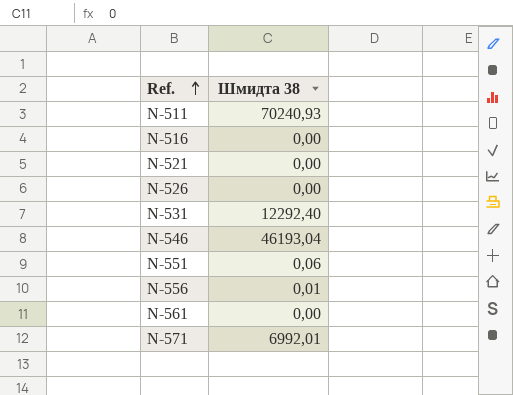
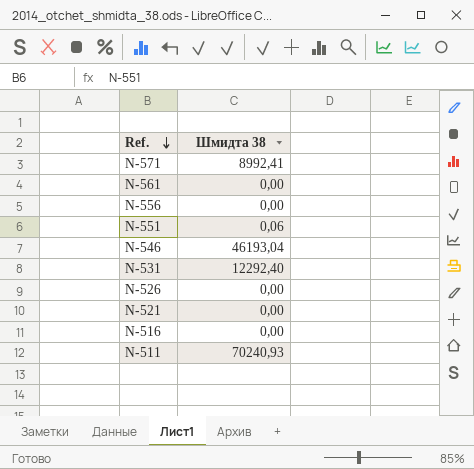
row order: Ref. ascending -> Ref. descending
N-571 | Шмидта 38: 6992,01 -> 8992,41
N-556 | Шмидта 38: 0,01 -> 0,00

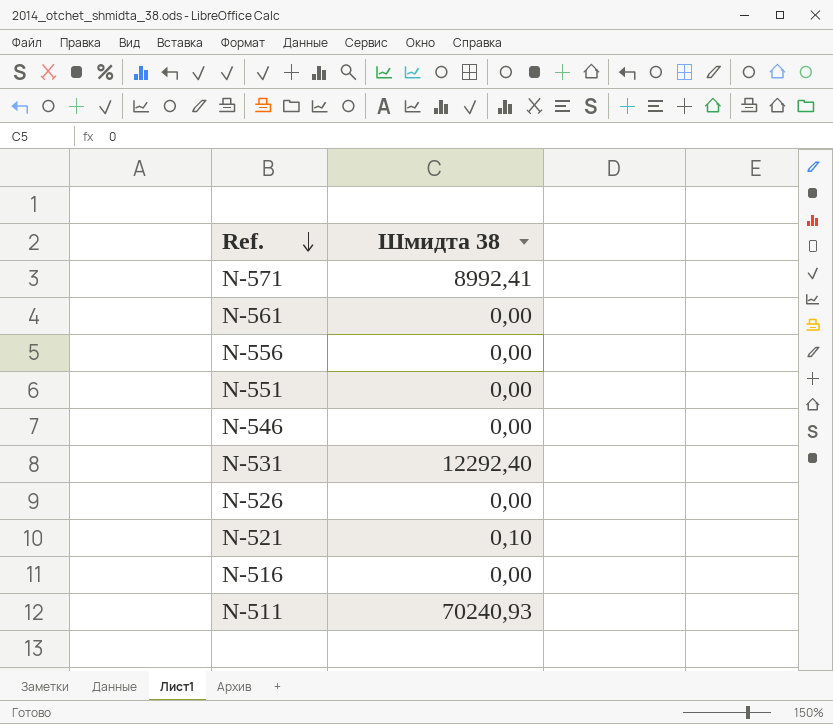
N-551 | Шмидта 38: 0,06 -> 0,00
N-546 | Шмидта 38: 46193,04 -> 0,00
N-521 | Шмидта 38: 0,00 -> 0,10

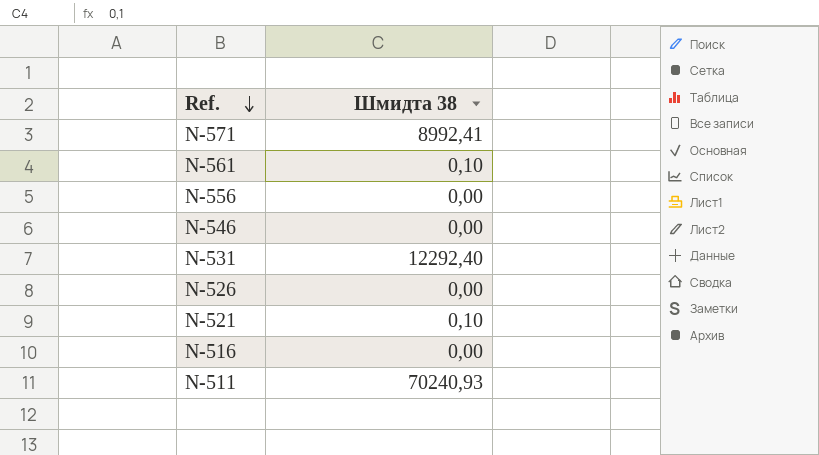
row N-551: 0,00 -> none
N-561 | Шмидта 38: 0,00 -> 0,10

